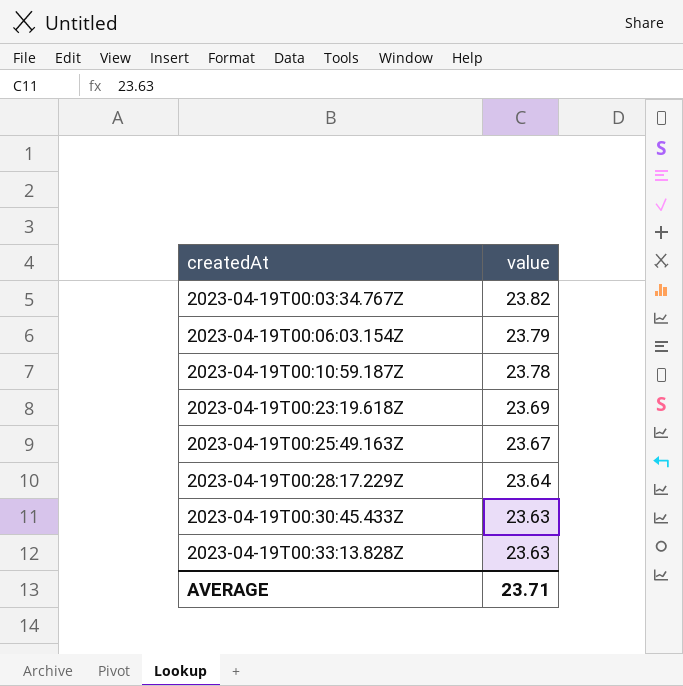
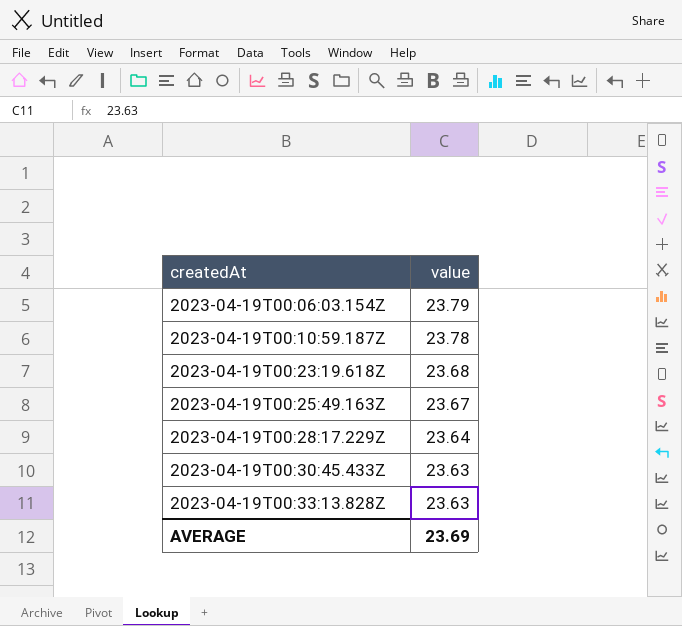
row 2023-04-19T00:03:34.767Z: 23.82 -> none
2023-04-19T00:23:19.618Z | value: 23.69 -> 23.68
AVERAGE | value: 23.71 -> 23.69

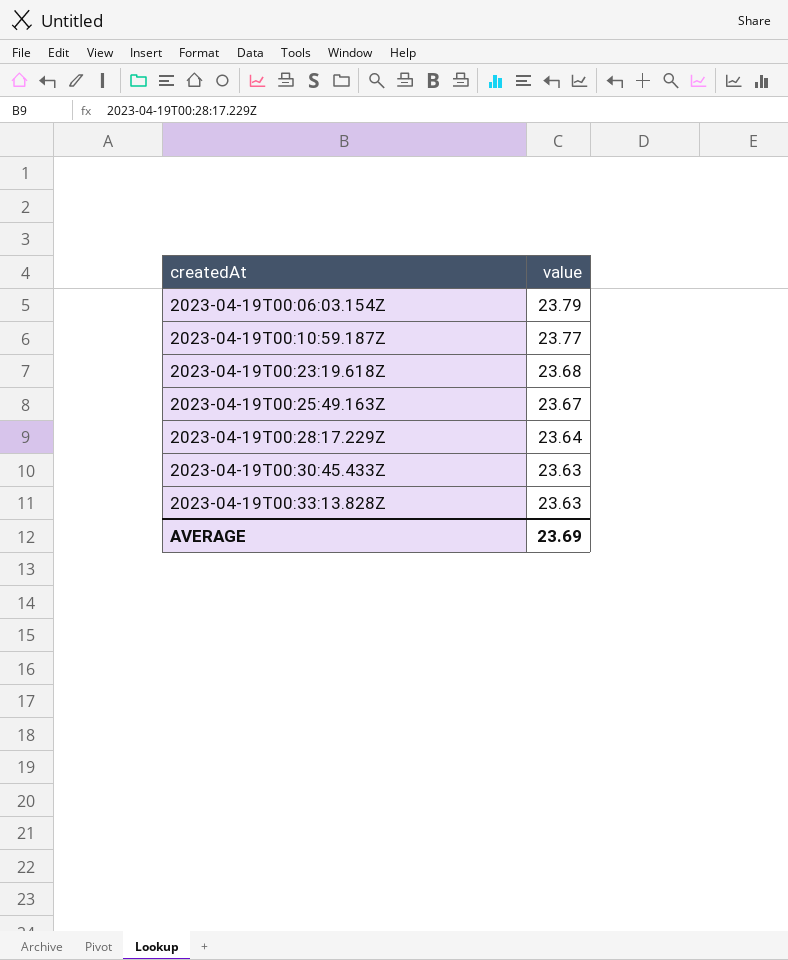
2023-04-19T00:10:59.187Z | value: 23.78 -> 23.77

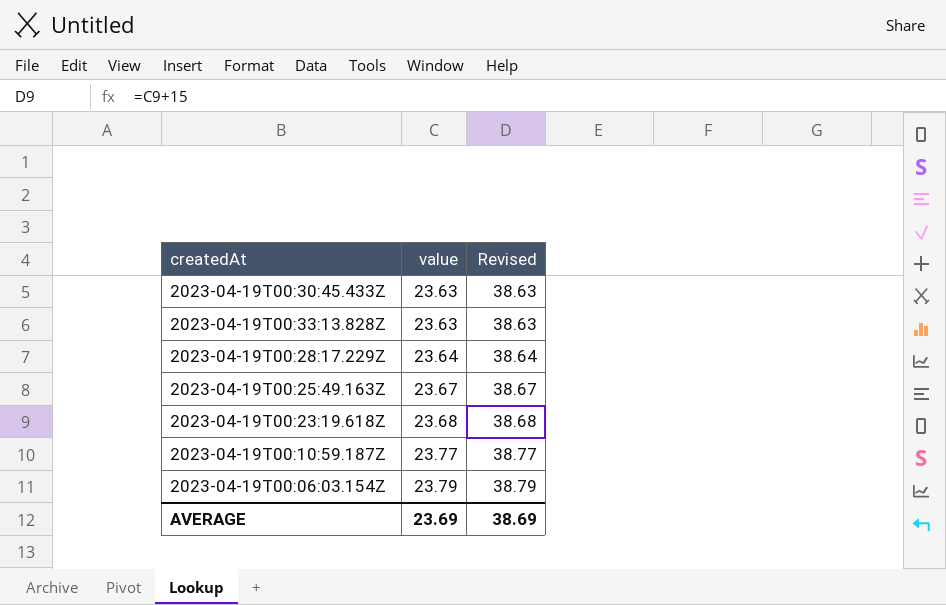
row order: createdAt ascending -> value ascending
column Revised | formula: none -> [value] + 15

